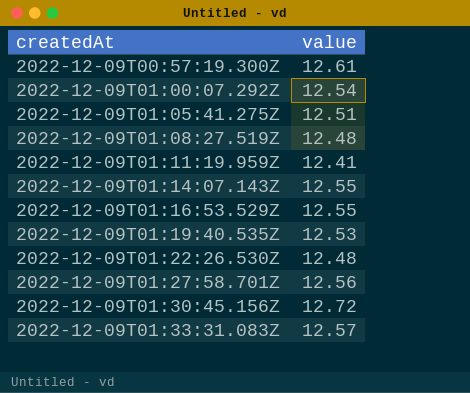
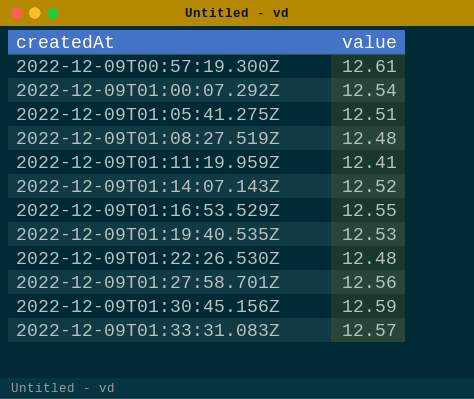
2022-12-09T01:14:07.143Z | value: 12.55 -> 12.52
2022-12-09T01:30:45.156Z | value: 12.72 -> 12.59

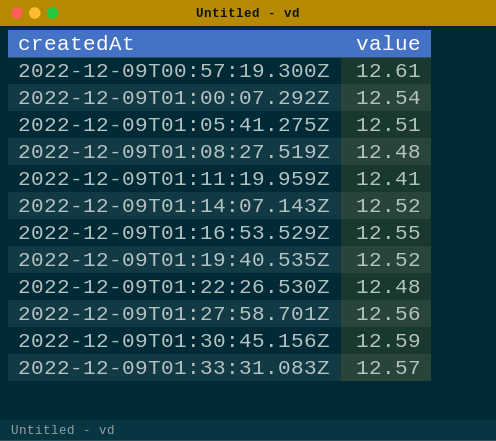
2022-12-09T01:19:40.535Z | value: 12.53 -> 12.52

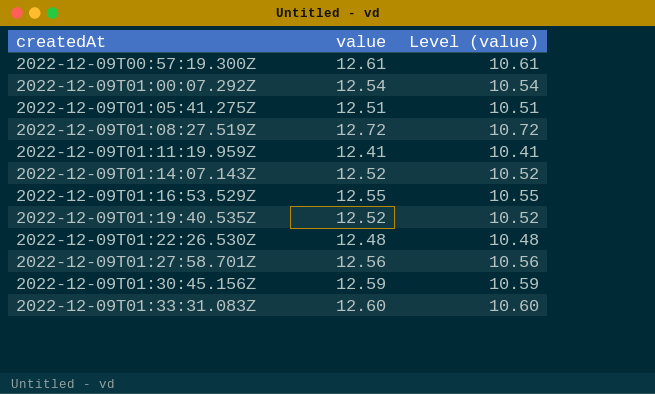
column Level (value) | formula: none -> [value] - 2
2022-12-09T01:08:27.519Z | value: 12.48 -> 12.72
2022-12-09T01:33:31.083Z | value: 12.57 -> 12.60

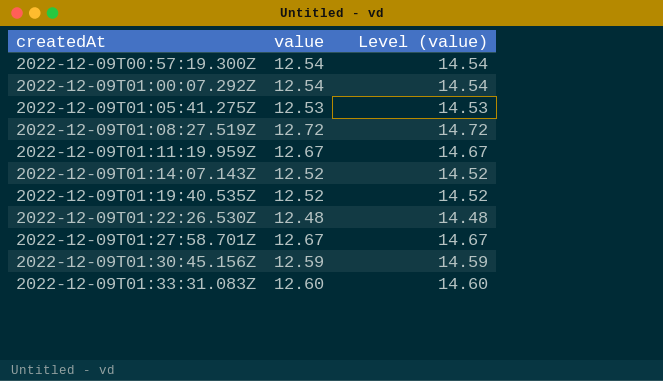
column Level (value) | formula: [value] - 2 -> [value] + 2
row 2022-12-09T01:16:53.529Z: 12.55 | 10.55 -> none
2022-12-09T00:57:19.300Z | value: 12.61 -> 12.54
2022-12-09T01:05:41.275Z | value: 12.51 -> 12.53
2022-12-09T01:11:19.959Z | value: 12.41 -> 12.67
2022-12-09T01:27:58.701Z | value: 12.56 -> 12.67

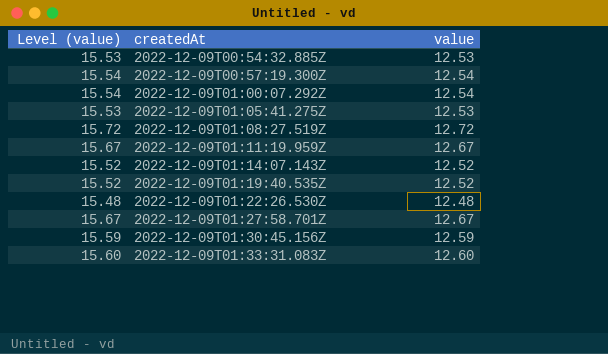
column Level (value) | formula: [value] + 2 -> [value] + 3
column Level (value) | position: 3 -> 1
row 2022-12-09T00:54:32.885Z: none -> 15.53 | 12.53

